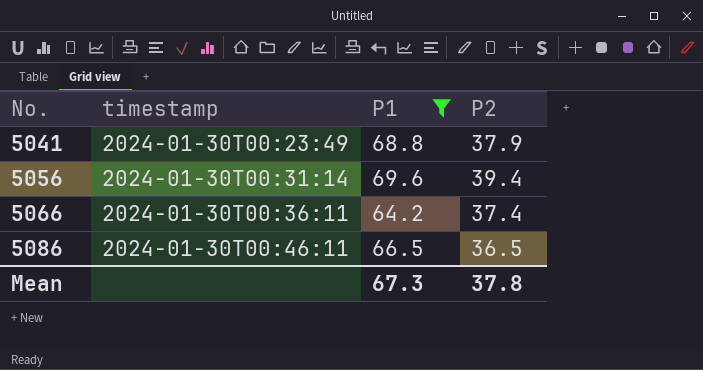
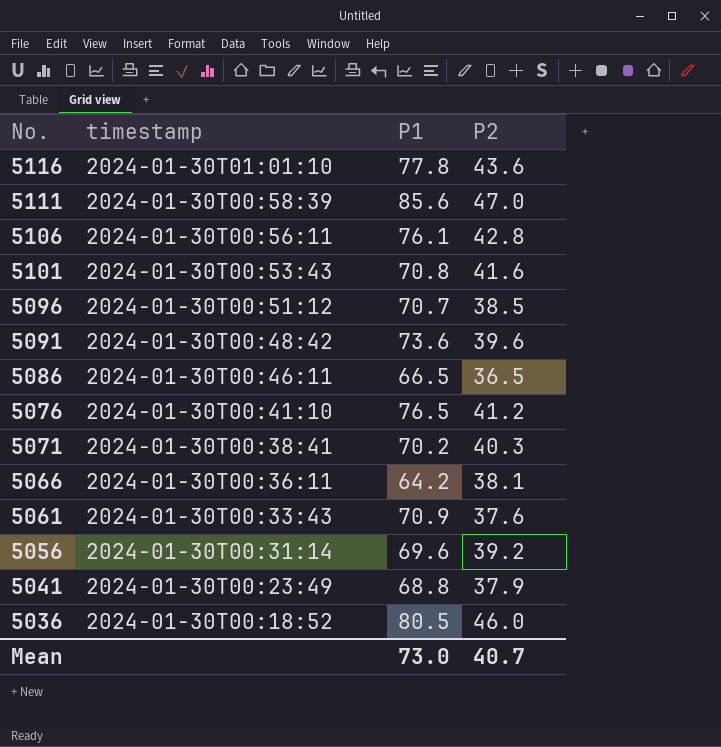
filter: P1 <= 69.6 -> none
row order: No. ascending -> No. descending
5066 | P2: 37.4 -> 38.1
5056 | P2: 39.4 -> 39.2
Mean | P1: 67.3 -> 73.0
Mean | P2: 37.8 -> 40.7

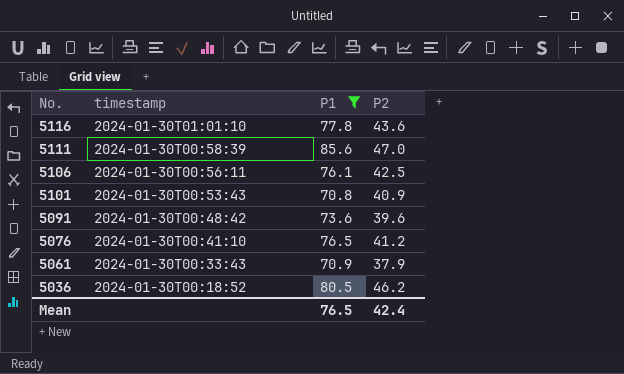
filter: none -> P1 >= 70.8
5106 | P2: 42.8 -> 42.5
5101 | P2: 41.6 -> 40.9
5061 | P2: 37.6 -> 37.9
5036 | P2: 46.0 -> 46.2
Mean | P1: 73.0 -> 76.5
Mean | P2: 40.7 -> 42.4

